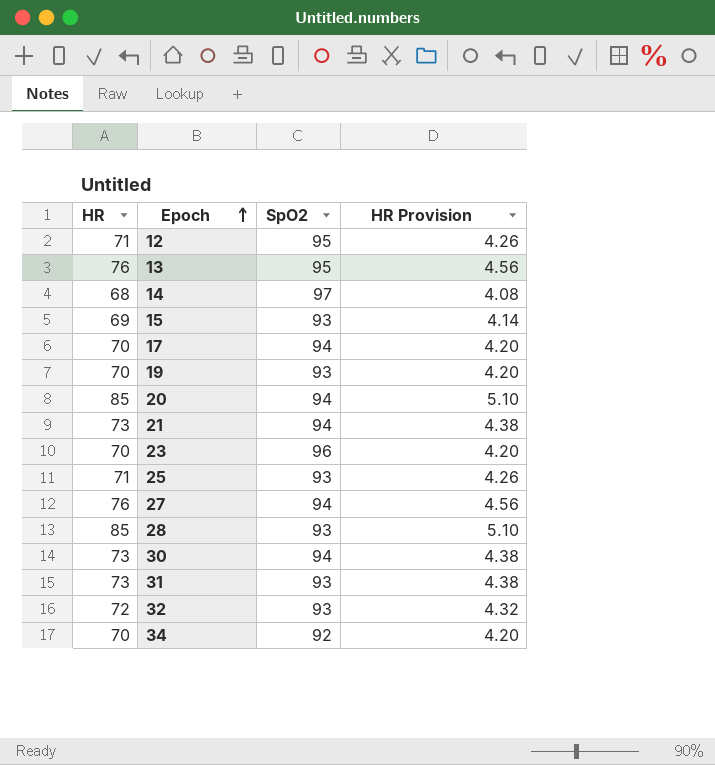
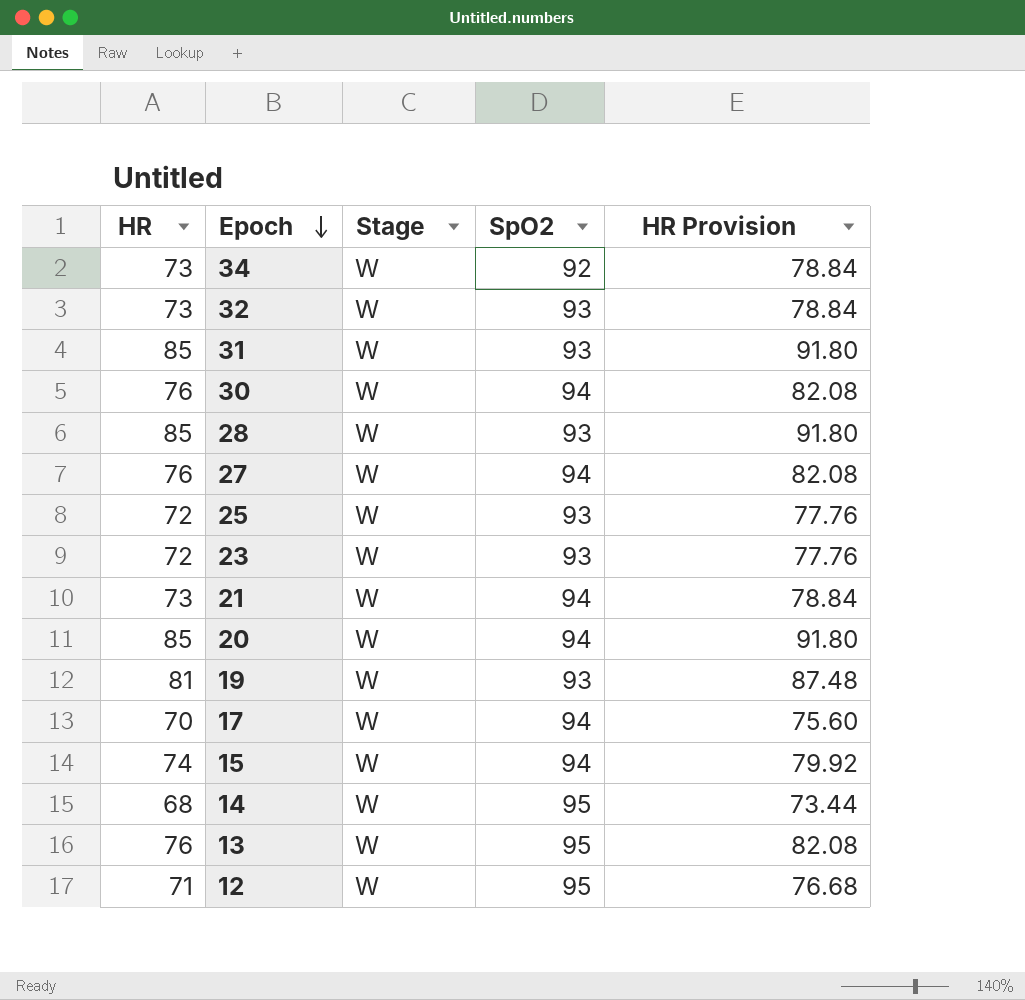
row order: Epoch ascending -> Epoch descending
column Stage | position: none -> 3
column HR Provision | formula: [HR] * 0.06 -> [HR] * 1.08
34 | HR: 70 -> 73
32 | HR: 72 -> 73
31 | HR: 73 -> 85
30 | HR: 73 -> 76
25 | HR: 71 -> 72
23 | HR: 70 -> 72
23 | SpO2: 96 -> 93
19 | HR: 70 -> 81
15 | HR: 69 -> 74
15 | SpO2: 93 -> 94
14 | SpO2: 97 -> 95

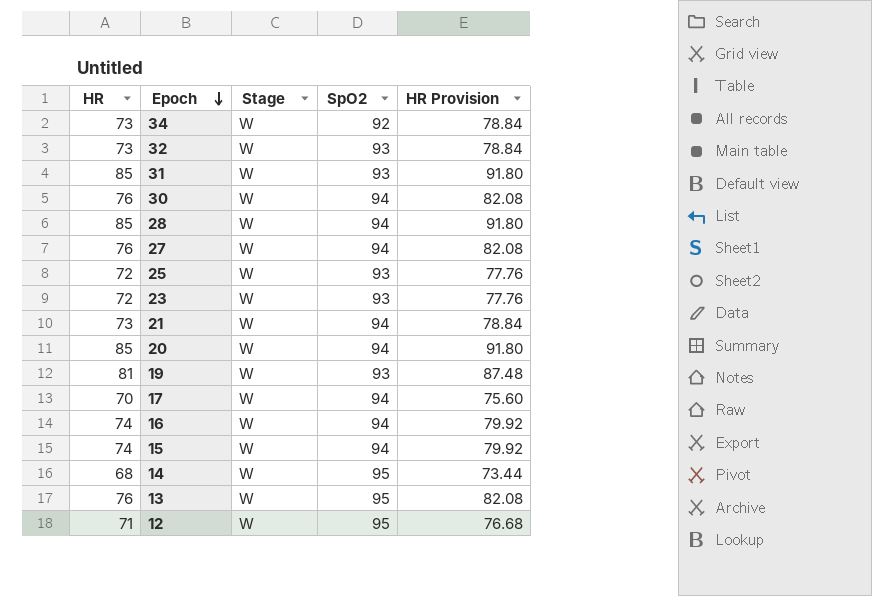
28 | SpO2: 93 -> 94
row 16: none -> 74 | W | 94 | 79.92

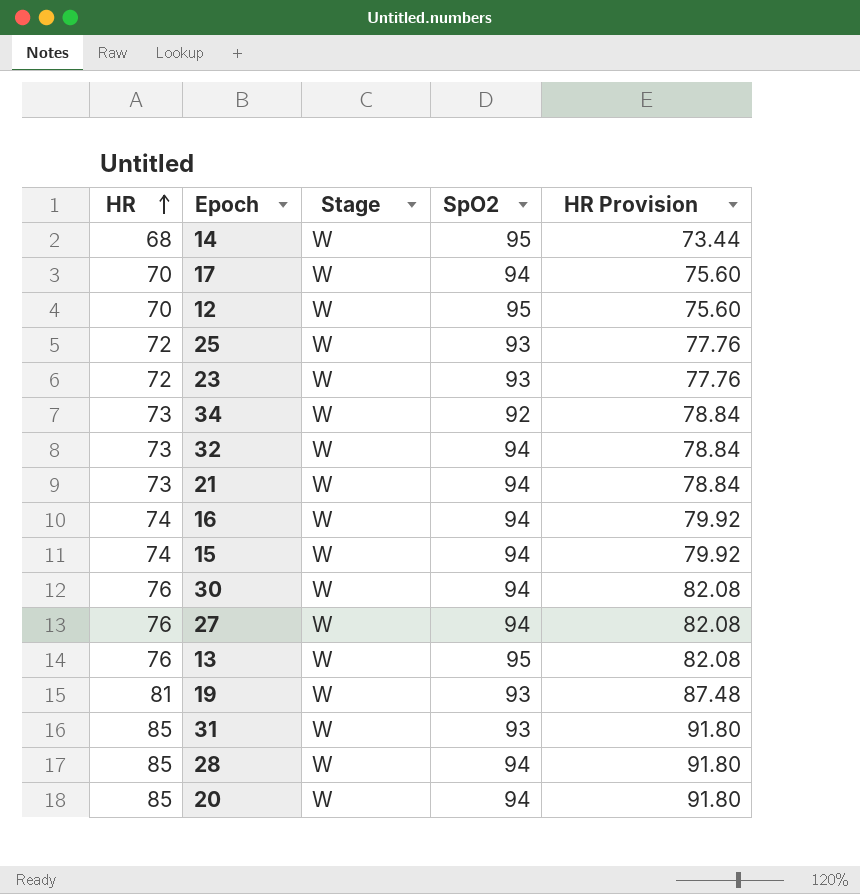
row order: Epoch descending -> HR ascending
12 | HR: 71 -> 70
12 | HR Provision: 76.68 -> 75.60
32 | SpO2: 93 -> 94

